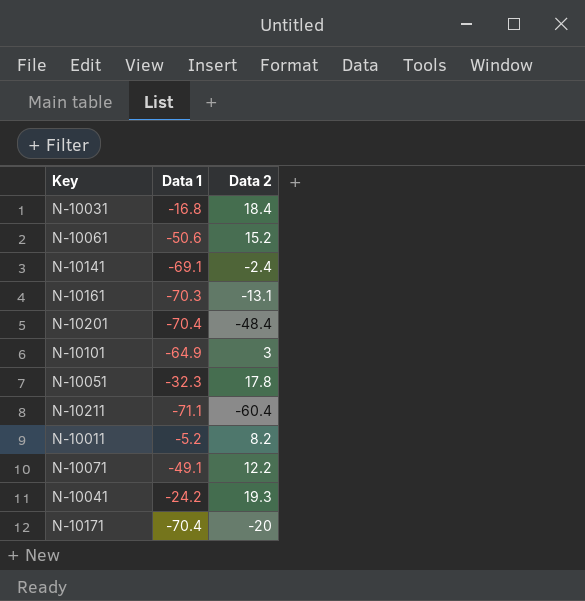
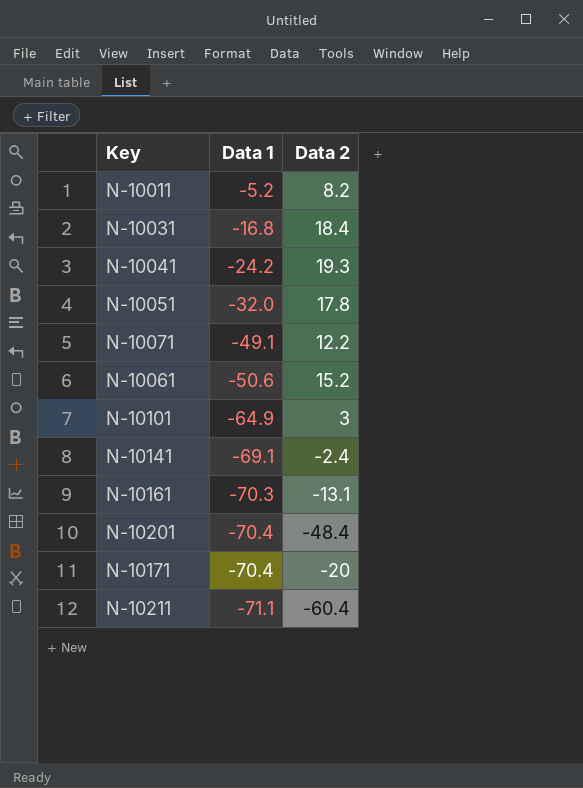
row order: none -> Data 1 descending
N-10051 | Data 1: -32.3 -> -32.0

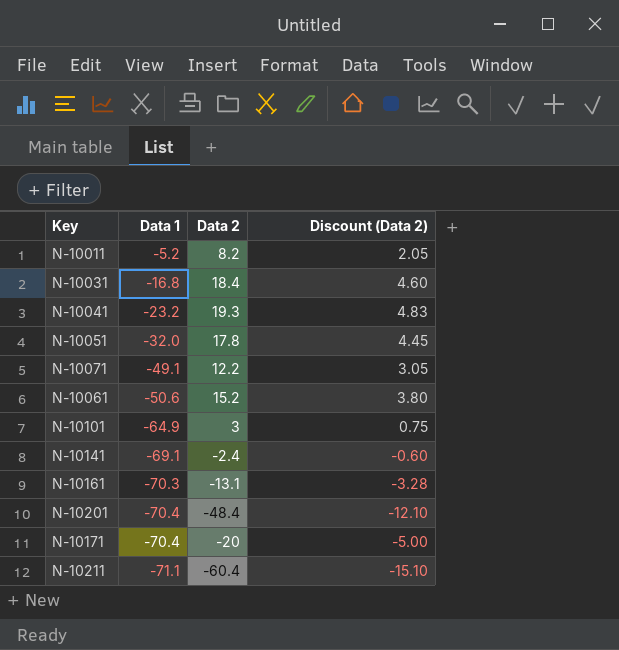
column Discount (Data 2) | formula: none -> [Data 2] * 0.25
N-10041 | Data 1: -24.2 -> -23.2

